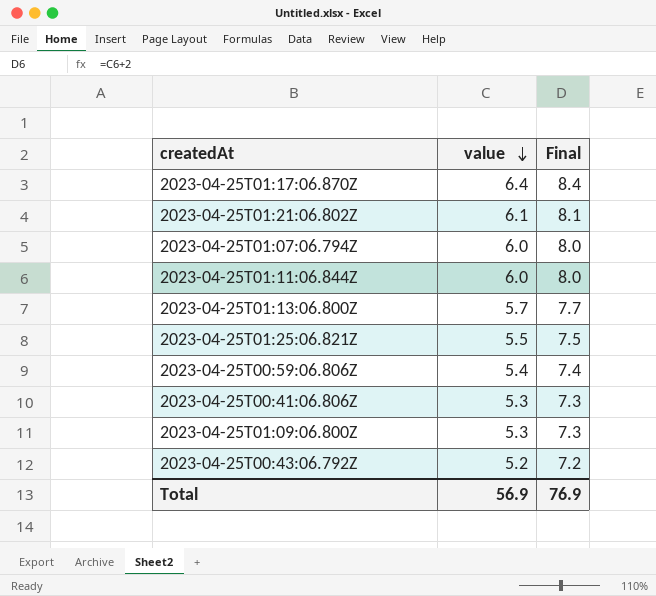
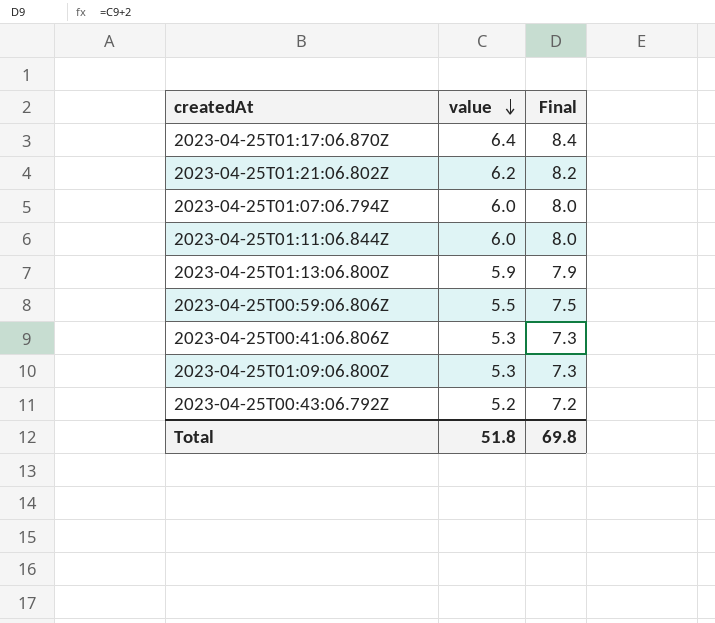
row 2023-04-25T01:25:06.821Z: 5.5 | 7.5 -> none
2023-04-25T01:21:06.802Z | value: 6.1 -> 6.2
2023-04-25T01:21:06.802Z | Final: 8.1 -> 8.2
2023-04-25T01:13:06.800Z | value: 5.7 -> 5.9
2023-04-25T01:13:06.800Z | Final: 7.7 -> 7.9
2023-04-25T00:59:06.806Z | value: 5.4 -> 5.5
2023-04-25T00:59:06.806Z | Final: 7.4 -> 7.5
Total | value: 56.9 -> 51.8
Total | Final: 76.9 -> 69.8

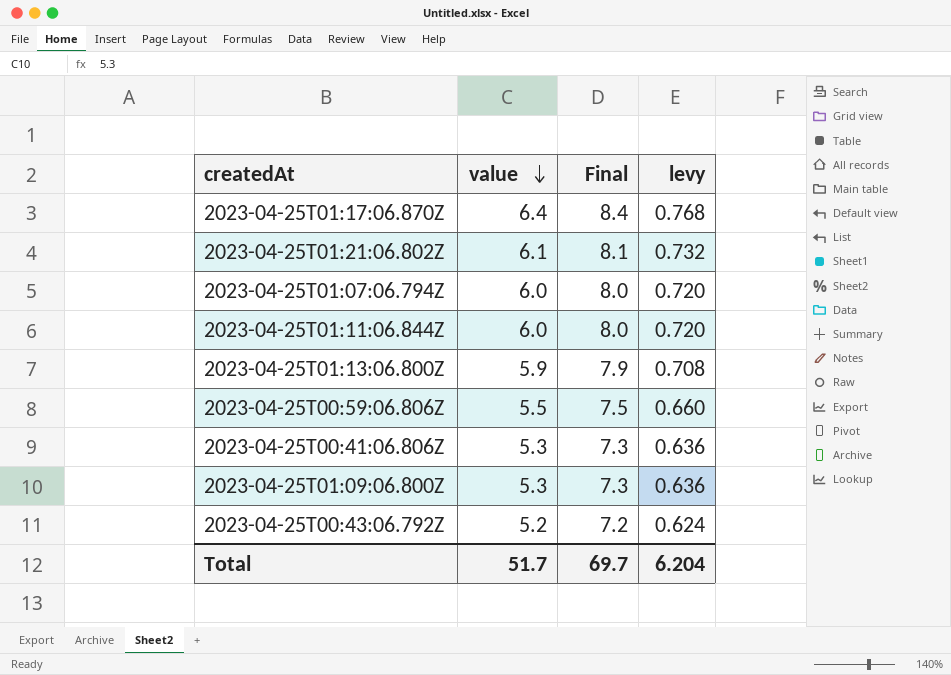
column levy | formula: none -> [value] * 0.12
2023-04-25T01:21:06.802Z | value: 6.2 -> 6.1
2023-04-25T01:21:06.802Z | Final: 8.2 -> 8.1
Total | value: 51.8 -> 51.7
Total | Final: 69.8 -> 69.7

